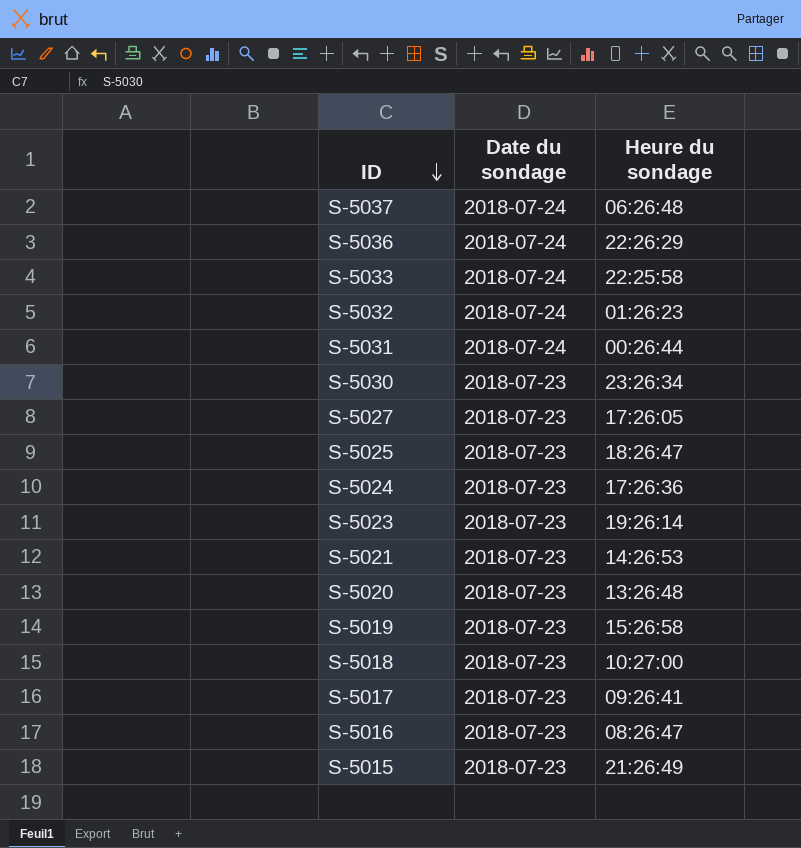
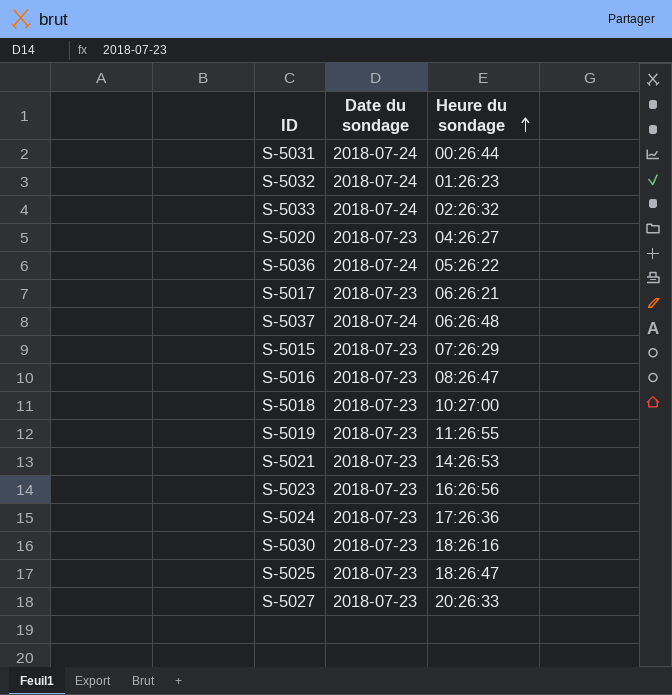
row order: ID descending -> Heure du sondage ascending
S-5033 | Heure du sondage: 22:25:58 -> 02:26:32
S-5020 | Heure du sondage: 13:26:48 -> 04:26:27
S-5036 | Heure du sondage: 22:26:29 -> 05:26:22
S-5017 | Heure du sondage: 09:26:41 -> 06:26:21
S-5015 | Heure du sondage: 21:26:49 -> 07:26:29
S-5019 | Heure du sondage: 15:26:58 -> 11:26:55
S-5023 | Heure du sondage: 19:26:14 -> 16:26:56
S-5030 | Heure du sondage: 23:26:34 -> 18:26:16
S-5027 | Heure du sondage: 17:26:05 -> 20:26:33

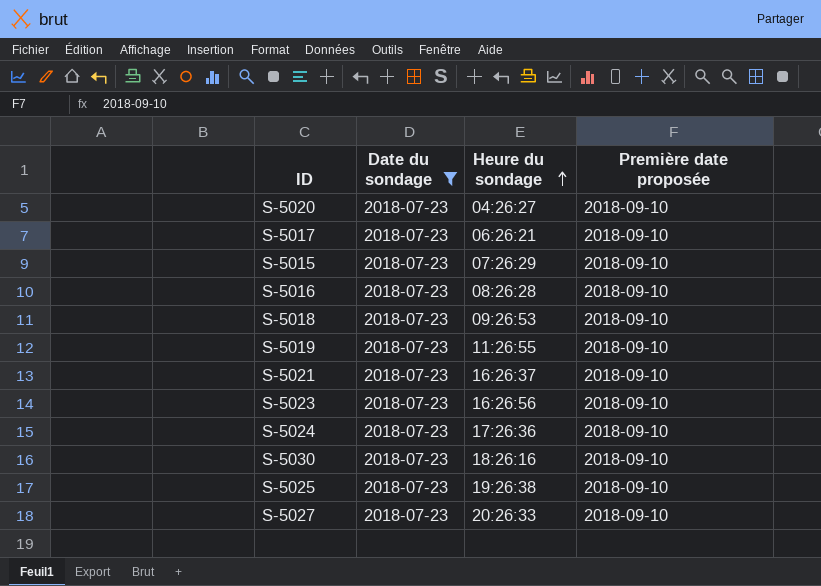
filter: none -> Date du sondage = 2018-07-23
column Première date proposée | position: none -> 4
S-5016 | Heure du sondage: 08:26:47 -> 08:26:28
S-5018 | Heure du sondage: 10:27:00 -> 09:26:53
S-5021 | Heure du sondage: 14:26:53 -> 16:26:37
S-5025 | Heure du sondage: 18:26:47 -> 19:26:38

